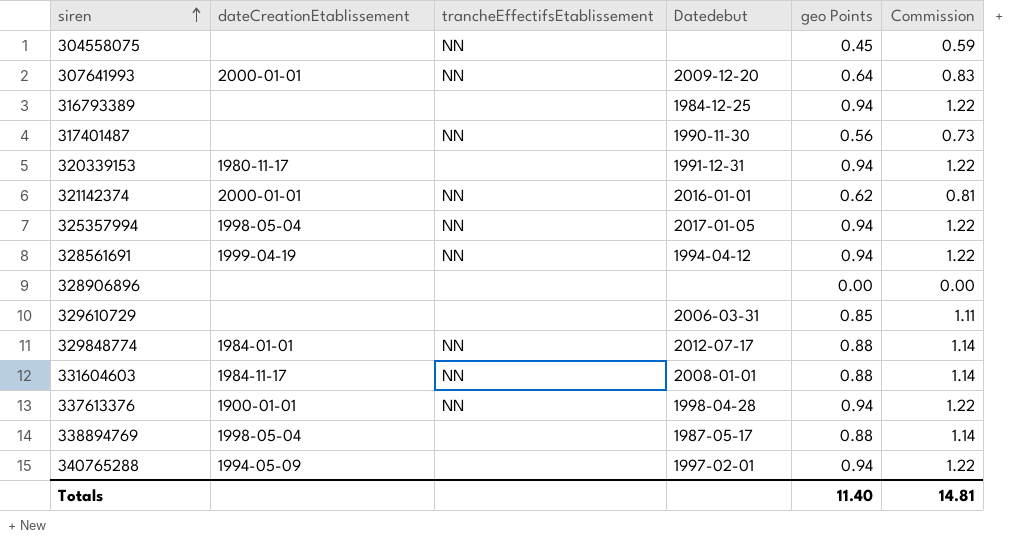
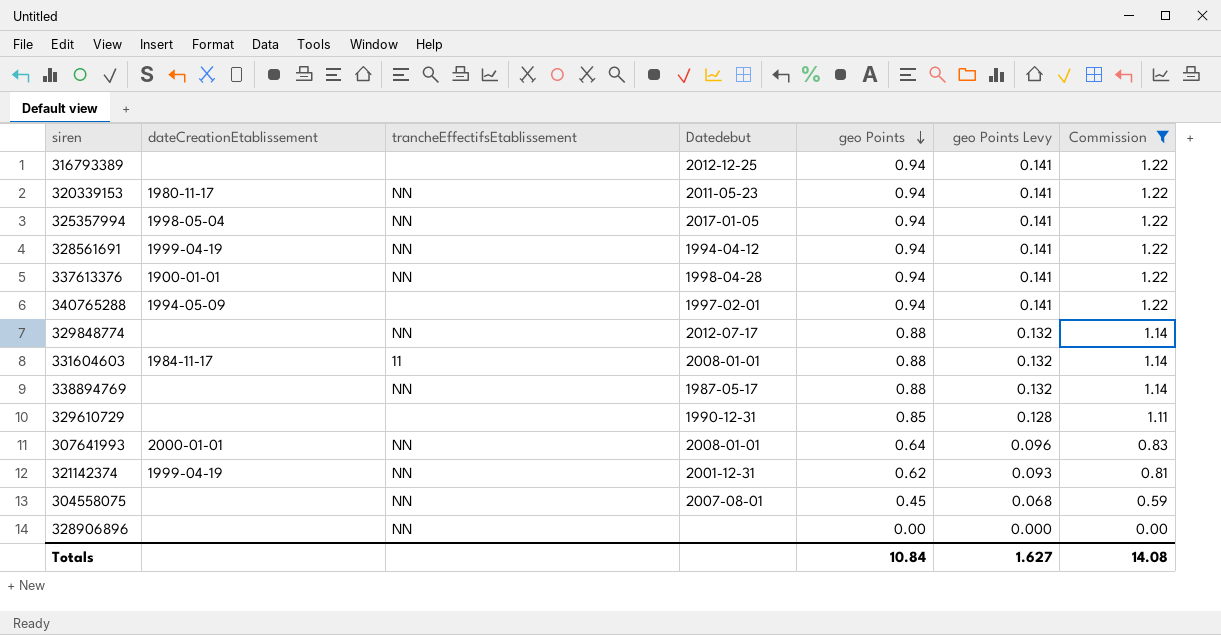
filter: none -> Commission != 0.73
row order: siren ascending -> geo Points descending
column geo Points Levy | formula: none -> [geo Points] * 0.15
316793389 | Datedebut: 1984-12-25 -> 2012-12-25
320339153 | trancheEffectifsEtablissement: none -> NN
320339153 | Datedebut: 1991-12-31 -> 2011-05-23
329848774 | dateCreationEtablissement: 1984-01-01 -> none
331604603 | trancheEffectifsEtablissement: NN -> 11
338894769 | dateCreationEtablissement: 1998-05-04 -> none
338894769 | trancheEffectifsEtablissement: none -> NN
329610729 | Datedebut: 2006-03-31 -> 1990-12-31
307641993 | Datedebut: 2009-12-20 -> 2008-01-01
321142374 | dateCreationEtablissement: 2000-01-01 -> 1999-04-19
321142374 | Datedebut: 2016-01-01 -> 2001-12-31
304558075 | Datedebut: none -> 2007-08-01
328906896 | trancheEffectifsEtablissement: none -> NN
Totals | geo Points: 11.40 -> 10.84
Totals | Commission: 14.81 -> 14.08

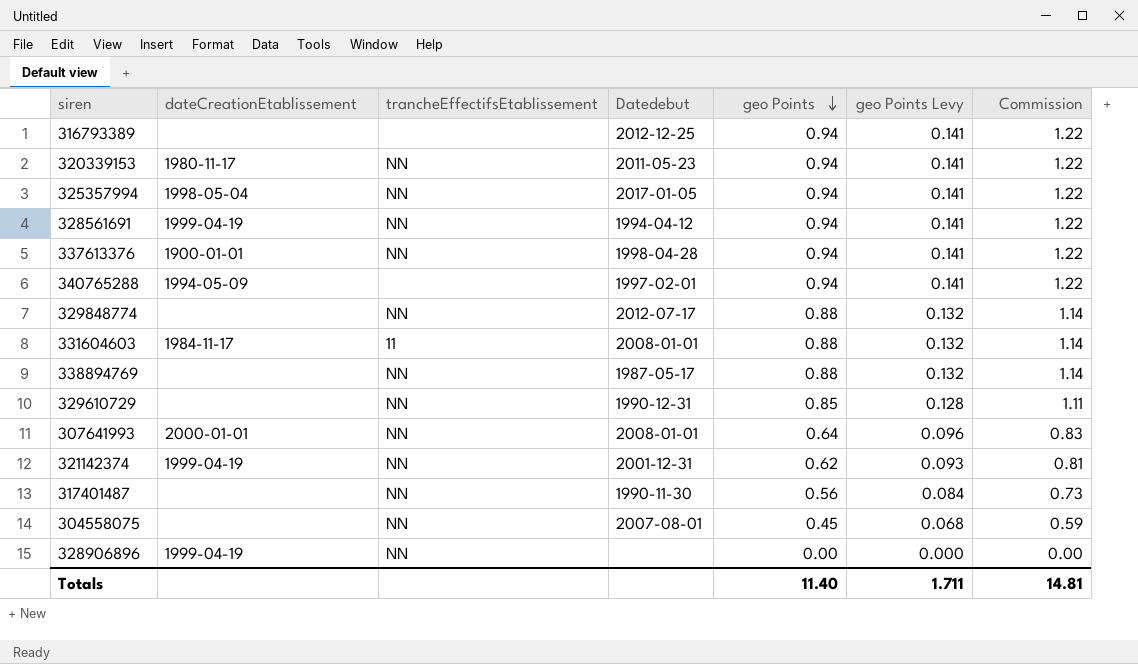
filter: Commission != 0.73 -> none
329610729 | trancheEffectifsEtablissement: none -> NN
328906896 | dateCreationEtablissement: none -> 1999-04-19
Totals | geo Points: 10.84 -> 11.40
Totals | geo Points Levy: 1.627 -> 1.711
Totals | Commission: 14.08 -> 14.81

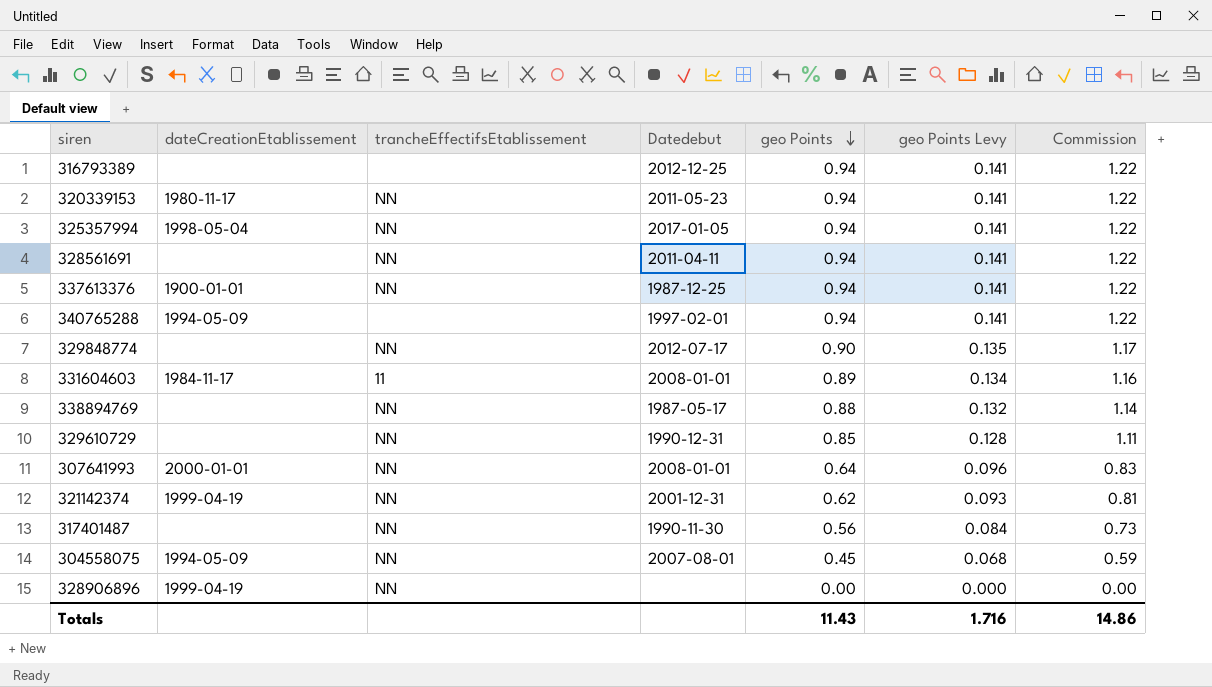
328561691 | dateCreationEtablissement: 1999-04-19 -> none
328561691 | Datedebut: 1994-04-12 -> 2011-04-11
337613376 | Datedebut: 1998-04-28 -> 1987-12-25
329848774 | geo Points: 0.88 -> 0.90
329848774 | geo Points Levy: 0.132 -> 0.135
329848774 | Commission: 1.14 -> 1.17
331604603 | geo Points: 0.88 -> 0.89
331604603 | geo Points Levy: 0.132 -> 0.134
331604603 | Commission: 1.14 -> 1.16
304558075 | dateCreationEtablissement: none -> 1994-05-09
Totals | geo Points: 11.40 -> 11.43
Totals | geo Points Levy: 1.711 -> 1.716
Totals | Commission: 14.81 -> 14.86

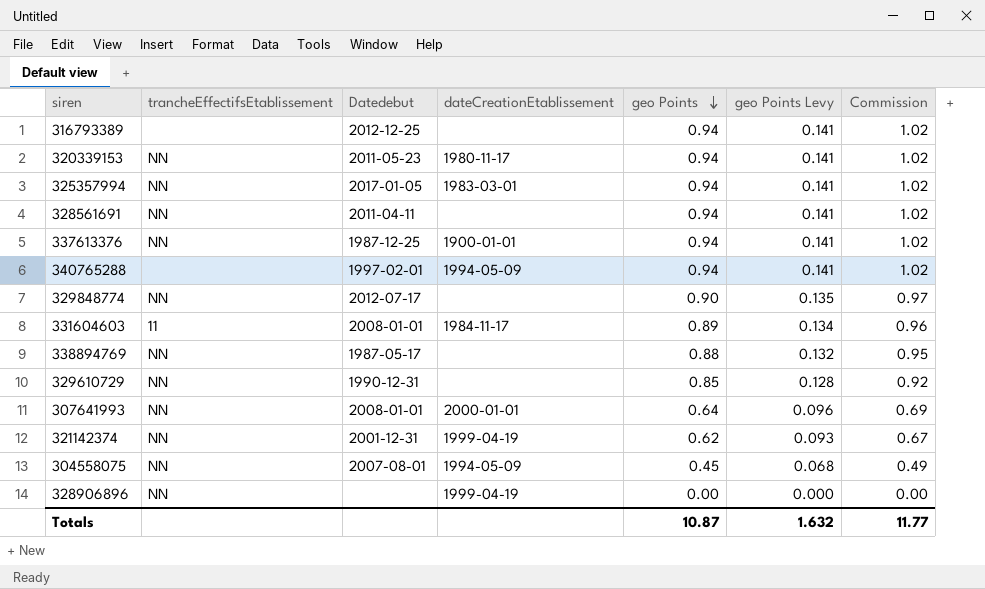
column dateCreationEtablissement | position: 2 -> 4
column Commission | formula: [geo Points] * 1.3 -> [geo Points] * 1.08
row 317401487: none | NN | 1990-11-30 | 0.56 | 0.084 | 0.73 -> none
325357994 | dateCreationEtablissement: 1998-05-04 -> 1983-03-01
Totals | geo Points: 11.43 -> 10.87
Totals | geo Points Levy: 1.716 -> 1.632
Totals | Commission: 14.86 -> 11.77

